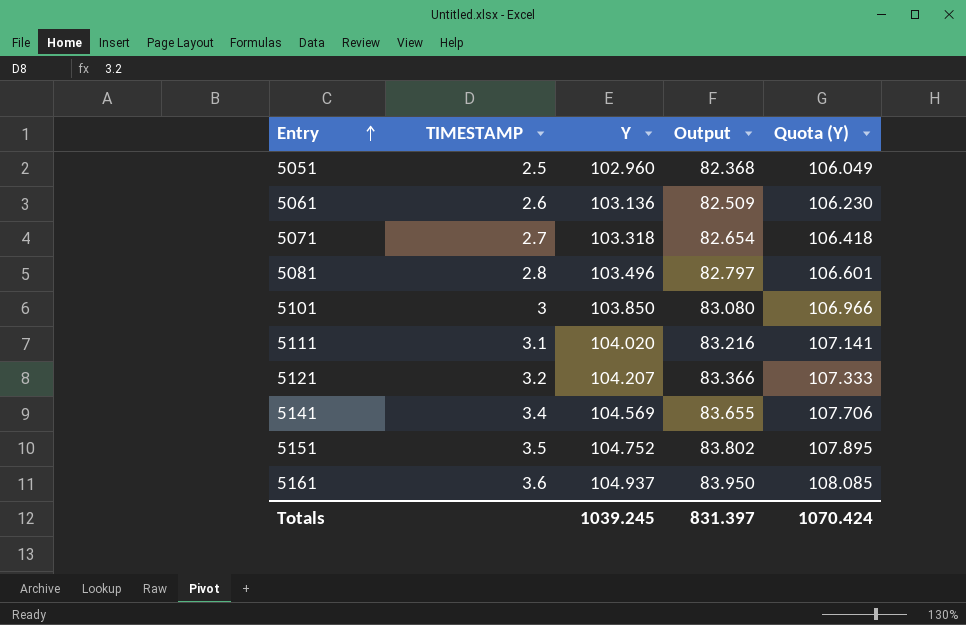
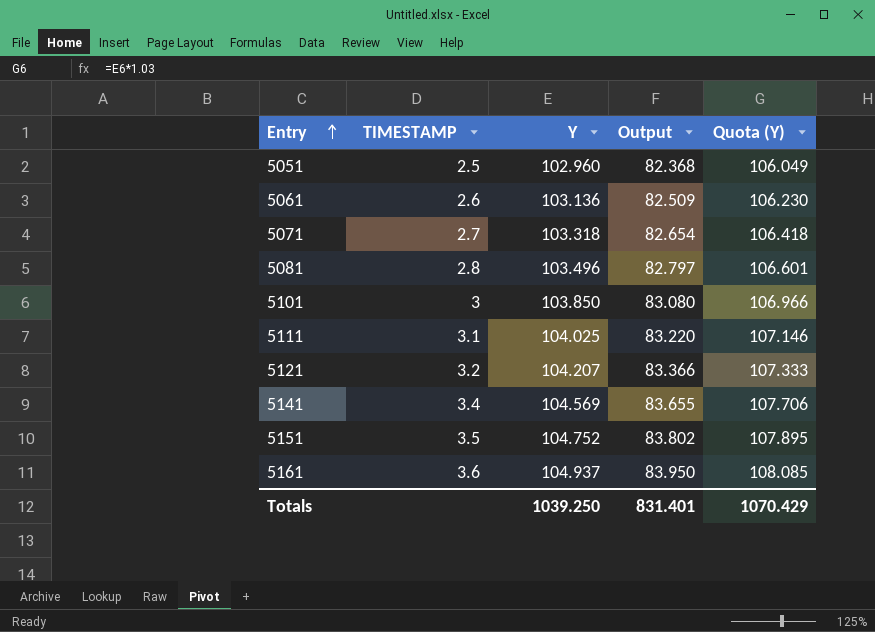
5111 | Y: 104.020 -> 104.025
5111 | Output: 83.216 -> 83.220
5111 | Quota (Y): 107.141 -> 107.146
Totals | Y: 1039.245 -> 1039.250
Totals | Output: 831.397 -> 831.401
Totals | Quota (Y): 1070.424 -> 1070.429

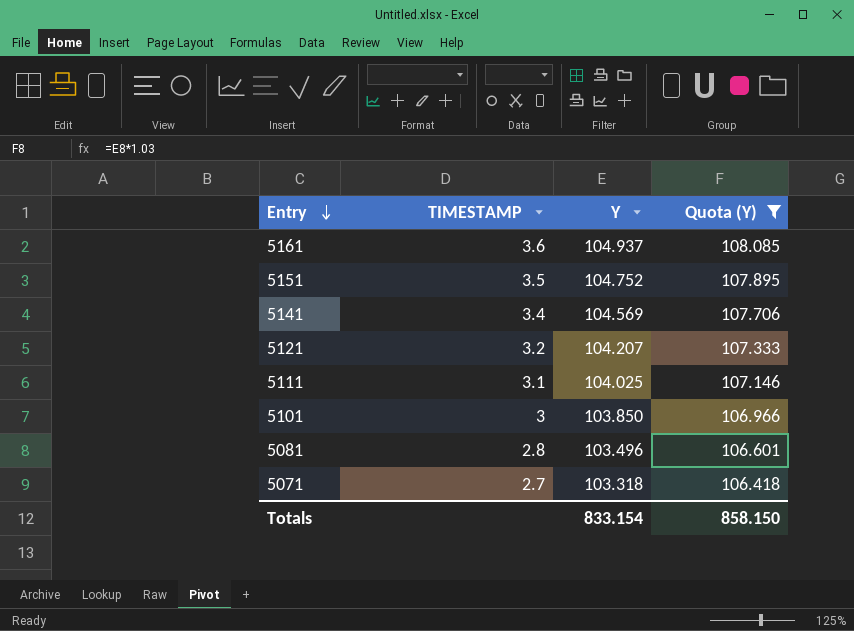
filter: none -> Quota (Y) >= 106.418
row order: Entry ascending -> Entry descending
column Output | formula: [Y] * 0.8 -> none
Totals | Y: 1039.250 -> 833.154
Totals | Quota (Y): 1070.429 -> 858.150

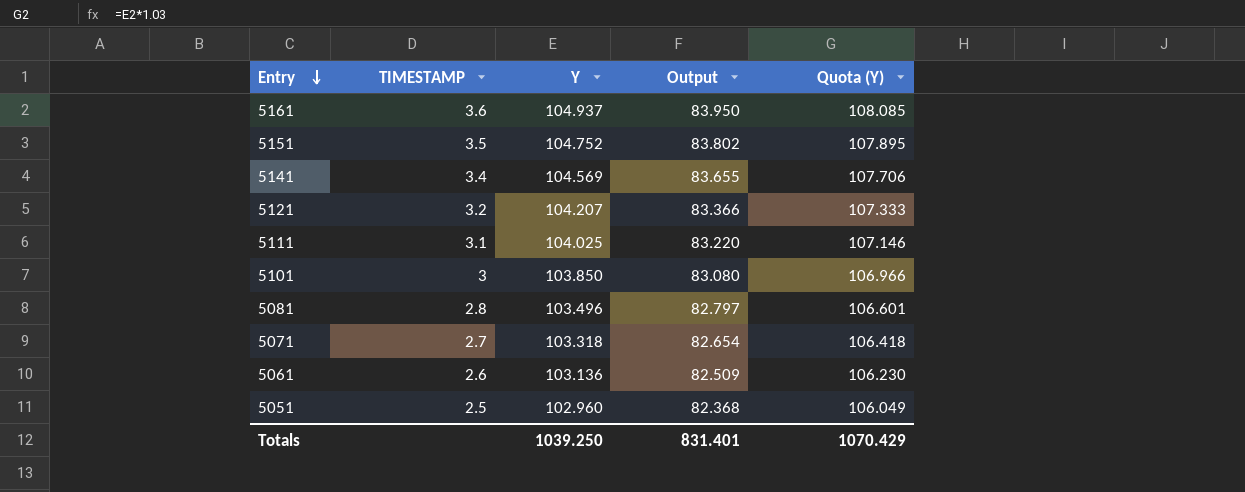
filter: Quota (Y) >= 106.418 -> none
column Output | formula: none -> [Y] * 0.8
Totals | Y: 833.154 -> 1039.250
Totals | Quota (Y): 858.150 -> 1070.429

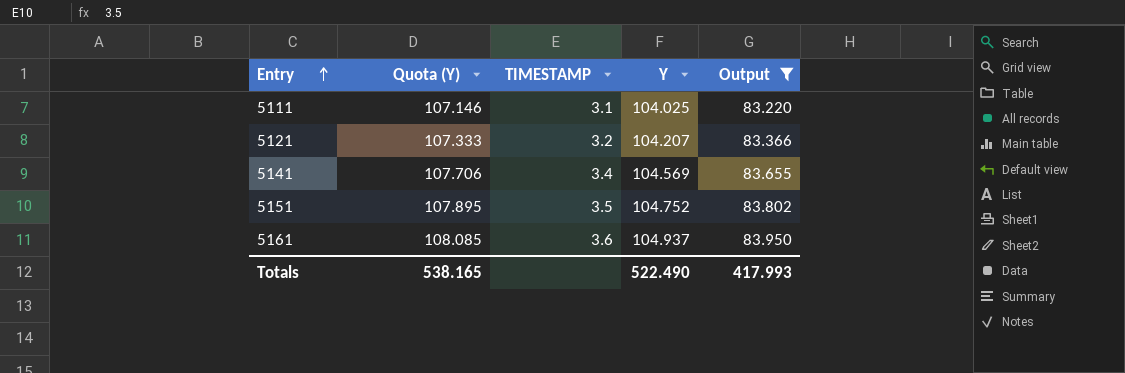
filter: none -> Output >= 83.220
row order: Entry descending -> Entry ascending
column Quota (Y) | position: 5 -> 2
Totals | Quota (Y): 1070.429 -> 538.165
Totals | Y: 1039.250 -> 522.490
Totals | Output: 831.401 -> 417.993

